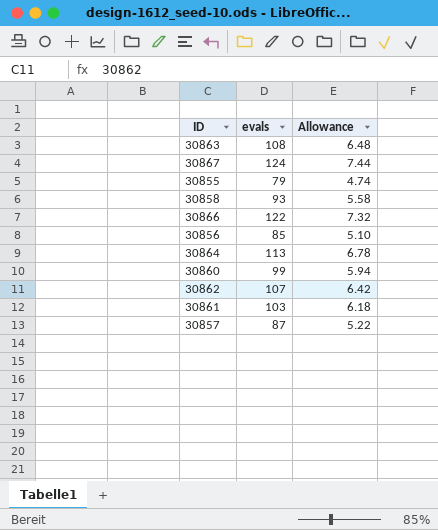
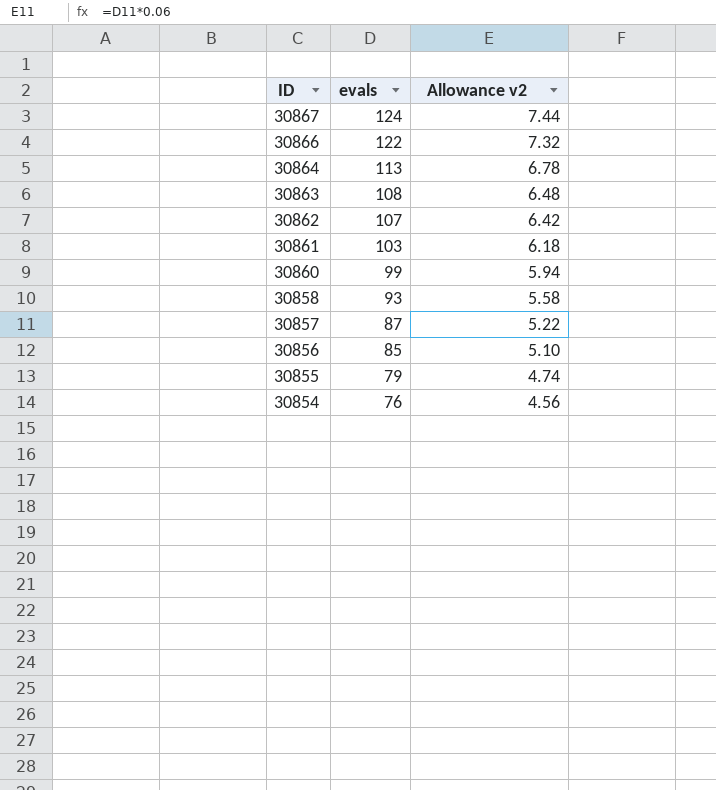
row order: none -> ID descending
column name: Allowance -> Allowance v2
row 30854: none -> 76 | 4.56

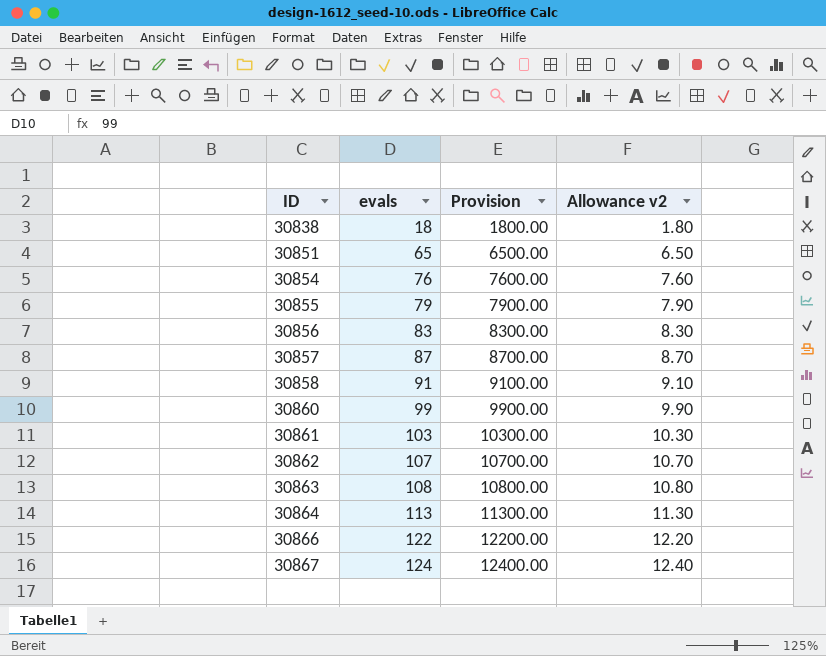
row order: ID descending -> ID ascending
column Provision | formula: none -> [evals] * 100
column Allowance v2 | formula: [evals] * 0.06 -> [evals] * 0.1
row 30838: none -> 18 | 1800.00 | 1.80
row 30851: none -> 65 | 6500.00 | 6.50
30856 | evals: 85 -> 83
30858 | evals: 93 -> 91

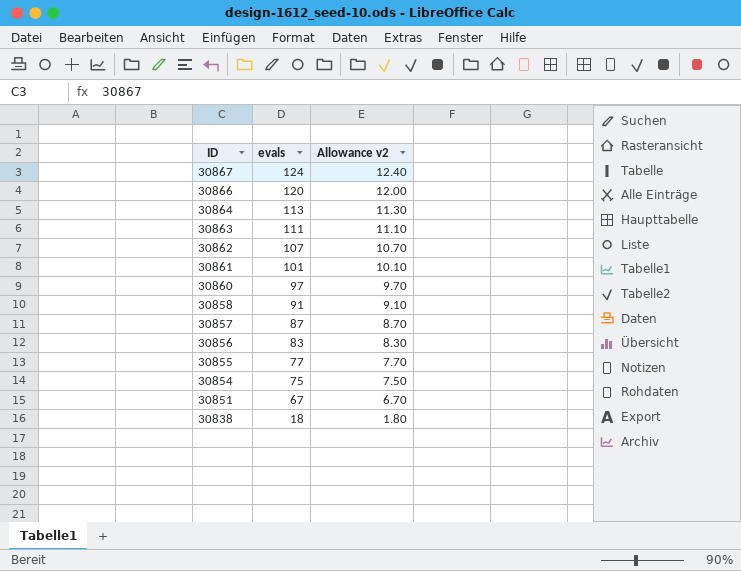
row order: ID ascending -> ID descending
column Provision | formula: [evals] * 100 -> none
30866 | evals: 122 -> 120
30866 | Allowance v2: 12.20 -> 12.00
30863 | evals: 108 -> 111
30863 | Allowance v2: 10.80 -> 11.10
30861 | evals: 103 -> 101
30861 | Allowance v2: 10.30 -> 10.10
30860 | evals: 99 -> 97
30860 | Allowance v2: 9.90 -> 9.70
30855 | evals: 79 -> 77
30855 | Allowance v2: 7.90 -> 7.70
30854 | evals: 76 -> 75
30854 | Allowance v2: 7.60 -> 7.50
30851 | evals: 65 -> 67
30851 | Allowance v2: 6.50 -> 6.70

